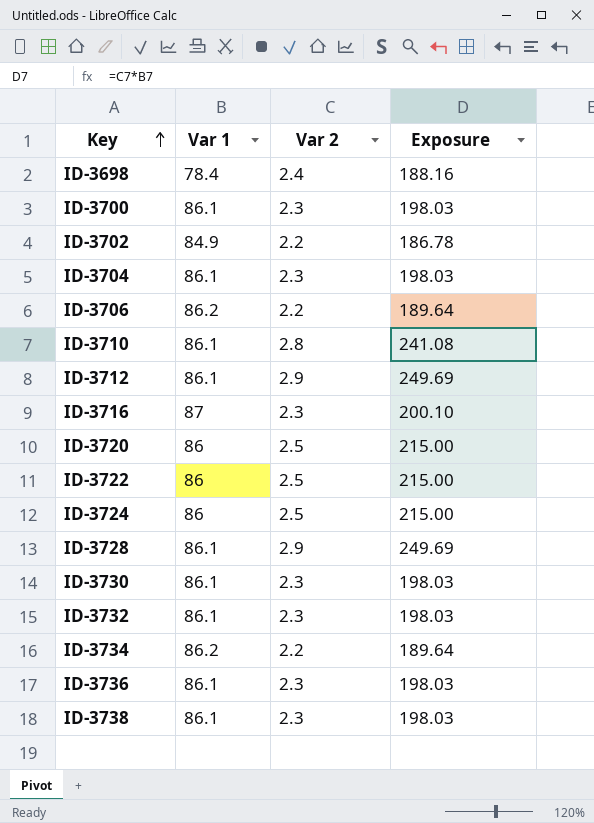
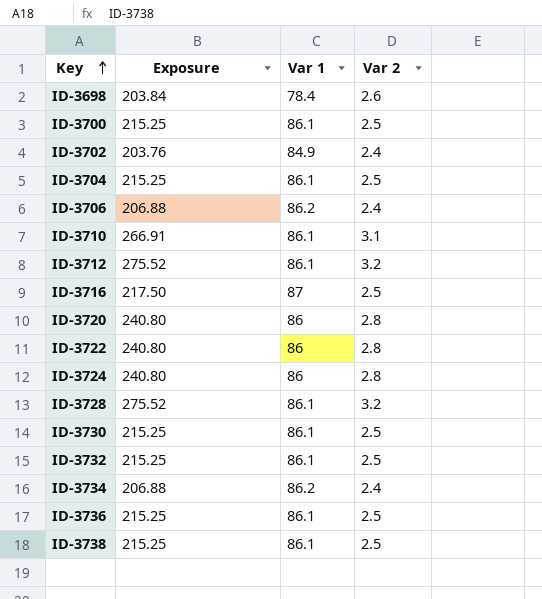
column Exposure | position: 4 -> 2
ID-3698 | Exposure: 188.16 -> 203.84
ID-3698 | Var 2: 2.4 -> 2.6
ID-3700 | Exposure: 198.03 -> 215.25
ID-3700 | Var 2: 2.3 -> 2.5
ID-3702 | Exposure: 186.78 -> 203.76
ID-3702 | Var 2: 2.2 -> 2.4
ID-3704 | Exposure: 198.03 -> 215.25
ID-3704 | Var 2: 2.3 -> 2.5
ID-3706 | Exposure: 189.64 -> 206.88
ID-3706 | Var 2: 2.2 -> 2.4
ID-3710 | Exposure: 241.08 -> 266.91
ID-3710 | Var 2: 2.8 -> 3.1
ID-3712 | Exposure: 249.69 -> 275.52
ID-3712 | Var 2: 2.9 -> 3.2
ID-3716 | Exposure: 200.10 -> 217.50
ID-3716 | Var 2: 2.3 -> 2.5
ID-3720 | Exposure: 215.00 -> 240.80
ID-3720 | Var 2: 2.5 -> 2.8
ID-3722 | Exposure: 215.00 -> 240.80
ID-3722 | Var 2: 2.5 -> 2.8
ID-3724 | Exposure: 215.00 -> 240.80
ID-3724 | Var 2: 2.5 -> 2.8
ID-3728 | Exposure: 249.69 -> 275.52
ID-3728 | Var 2: 2.9 -> 3.2
ID-3730 | Exposure: 198.03 -> 215.25
ID-3730 | Var 2: 2.3 -> 2.5
ID-3732 | Exposure: 198.03 -> 215.25
ID-3732 | Var 2: 2.3 -> 2.5
ID-3734 | Exposure: 189.64 -> 206.88
ID-3734 | Var 2: 2.2 -> 2.4
ID-3736 | Exposure: 198.03 -> 215.25
ID-3736 | Var 2: 2.3 -> 2.5
ID-3738 | Exposure: 198.03 -> 215.25
ID-3738 | Var 2: 2.3 -> 2.5

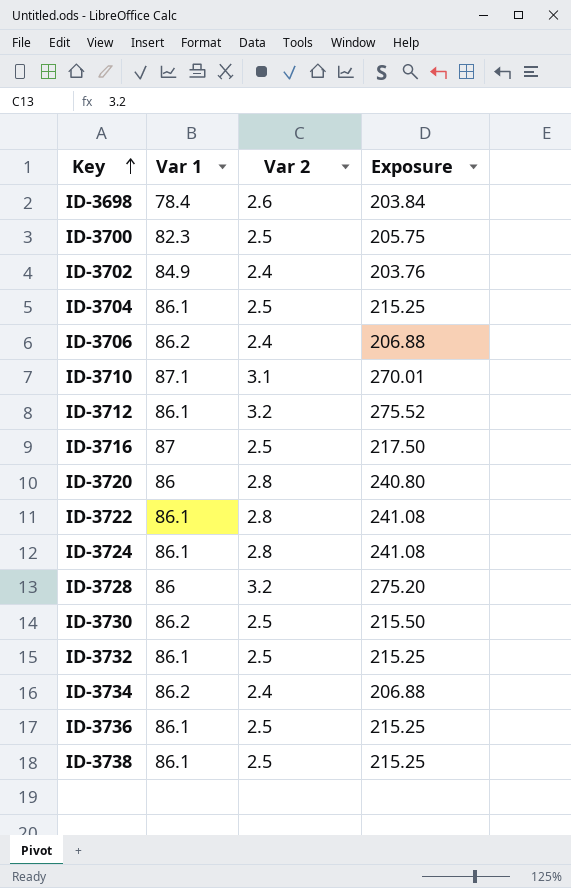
column Exposure | position: 2 -> 4
ID-3700 | Var 1: 86.1 -> 82.3
ID-3700 | Exposure: 215.25 -> 205.75
ID-3710 | Var 1: 86.1 -> 87.1
ID-3710 | Exposure: 266.91 -> 270.01
ID-3722 | Var 1: 86 -> 86.1
ID-3722 | Exposure: 240.80 -> 241.08
ID-3724 | Var 1: 86 -> 86.1
ID-3724 | Exposure: 240.80 -> 241.08
ID-3728 | Var 1: 86.1 -> 86
ID-3728 | Exposure: 275.52 -> 275.20
ID-3730 | Var 1: 86.1 -> 86.2
ID-3730 | Exposure: 215.25 -> 215.50

